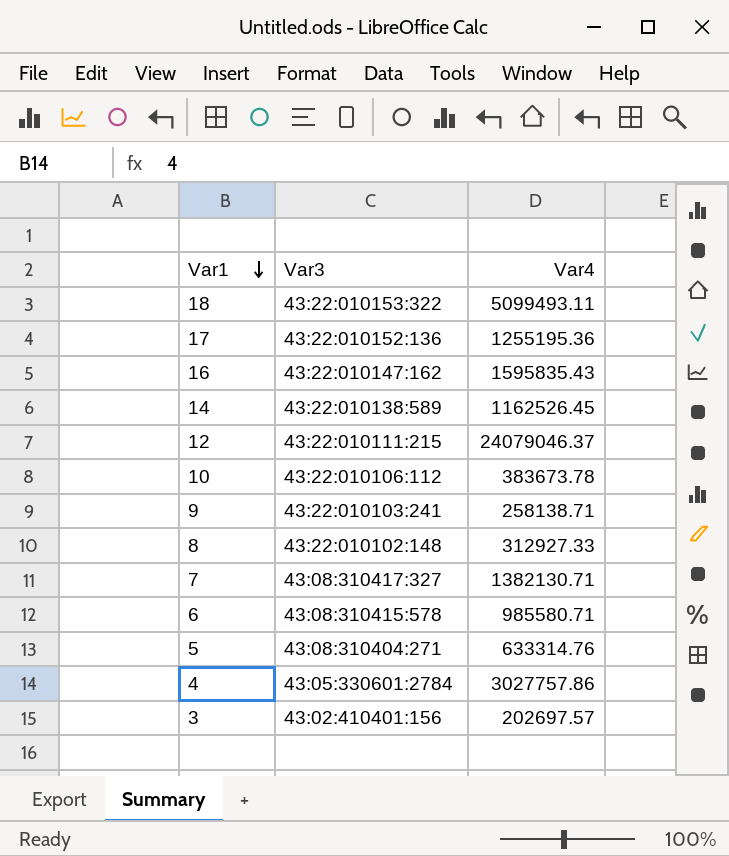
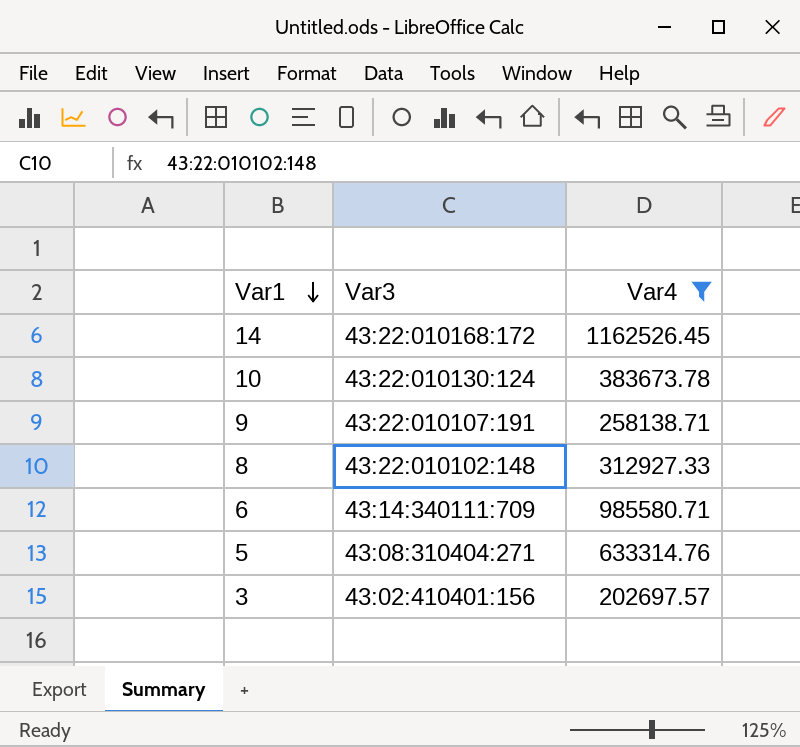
filter: none -> Var4 <= 1162526.45
14 | Var3: 43:22:010138:589 -> 43:22:010168:172
10 | Var3: 43:22:010106:112 -> 43:22:010130:124
9 | Var3: 43:22:010103:241 -> 43:22:010107:191
6 | Var3: 43:08:310415:578 -> 43:14:340111:709

